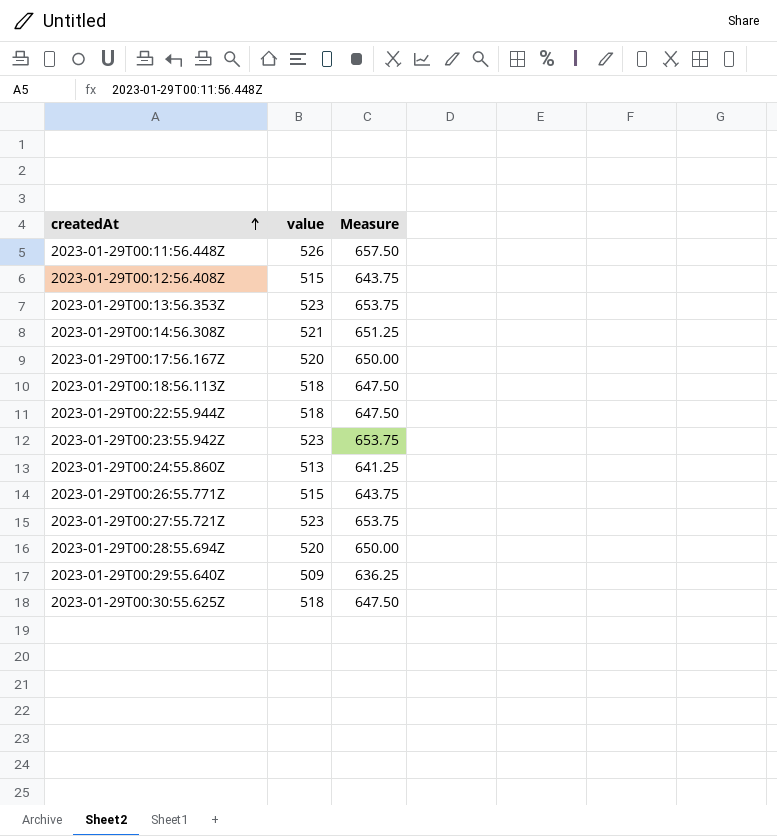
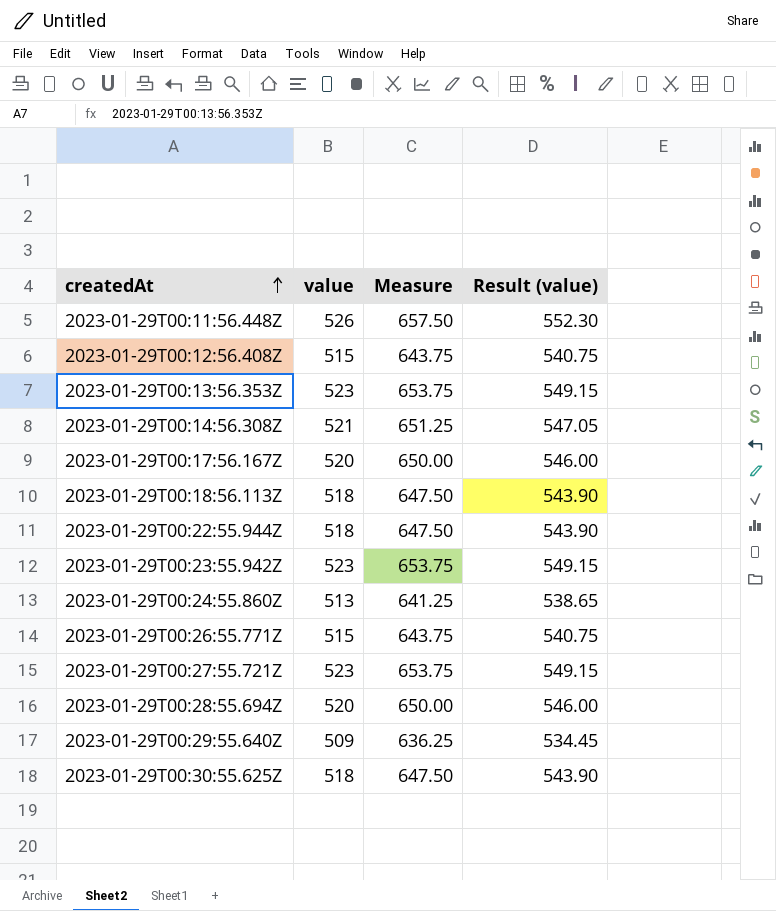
column Result (value) | formula: none -> [value] * 1.05

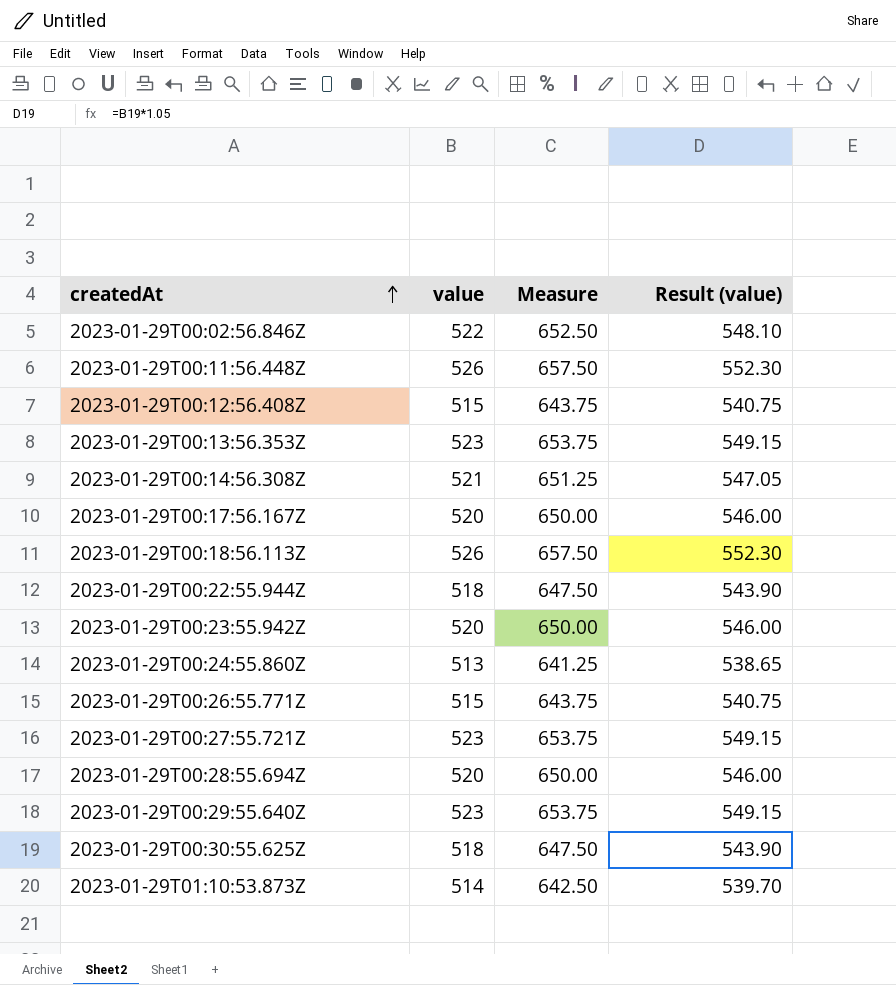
row 2023-01-29T00:02:56.846Z: none -> 522 | 652.50 | 548.10
2023-01-29T00:18:56.113Z | value: 518 -> 526
2023-01-29T00:18:56.113Z | Measure: 647.50 -> 657.50
2023-01-29T00:18:56.113Z | Result (value): 543.90 -> 552.30
2023-01-29T00:23:55.942Z | value: 523 -> 520
2023-01-29T00:23:55.942Z | Measure: 653.75 -> 650.00
2023-01-29T00:23:55.942Z | Result (value): 549.15 -> 546.00
2023-01-29T00:29:55.640Z | value: 509 -> 523
2023-01-29T00:29:55.640Z | Measure: 636.25 -> 653.75
2023-01-29T00:29:55.640Z | Result (value): 534.45 -> 549.15
row 2023-01-29T01:10:53.873Z: none -> 514 | 642.50 | 539.70

